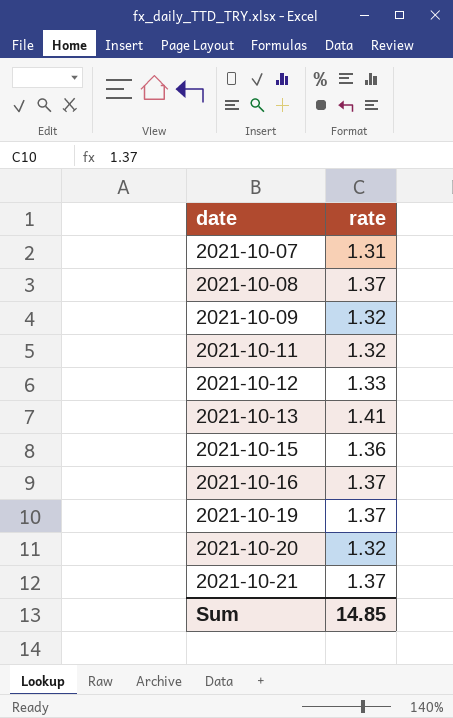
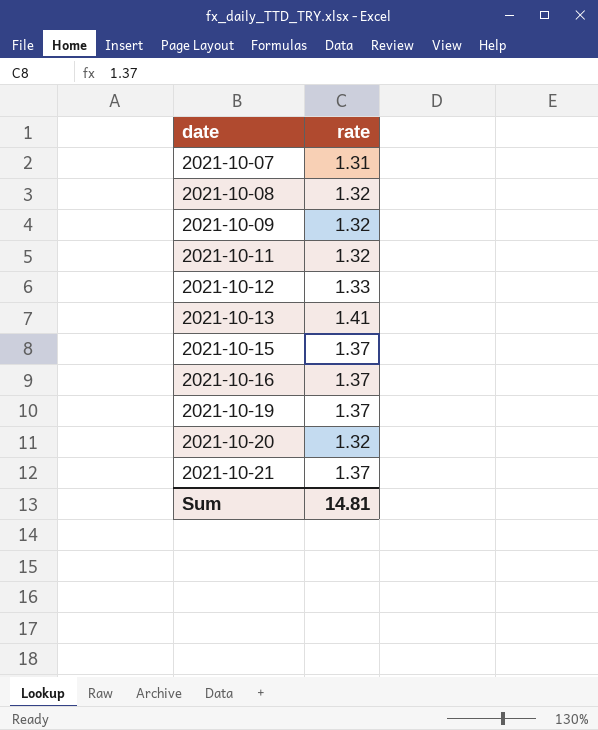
2021-10-08 | rate: 1.37 -> 1.32
2021-10-15 | rate: 1.36 -> 1.37
Sum | rate: 14.85 -> 14.81

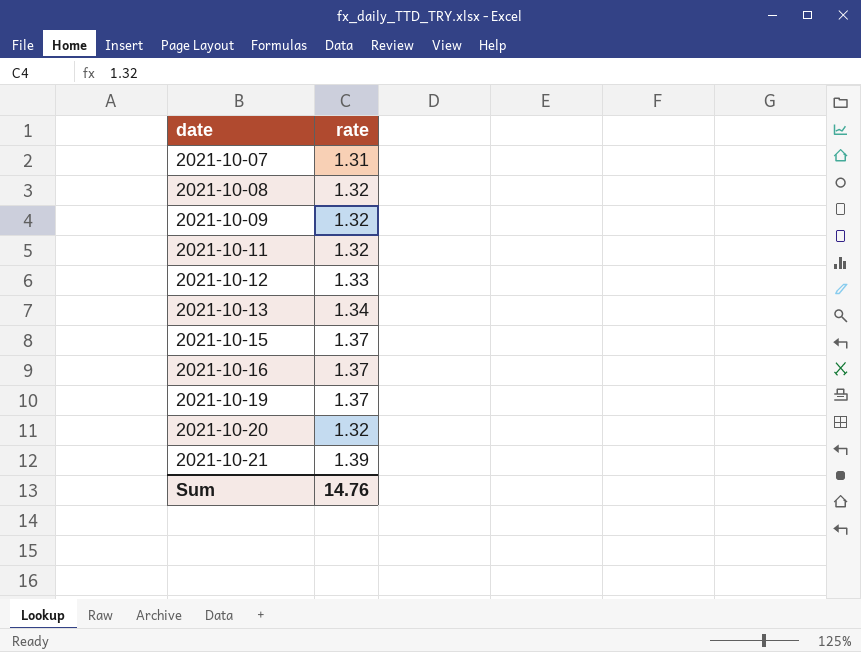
2021-10-13 | rate: 1.41 -> 1.34
2021-10-21 | rate: 1.37 -> 1.39
Sum | rate: 14.81 -> 14.76

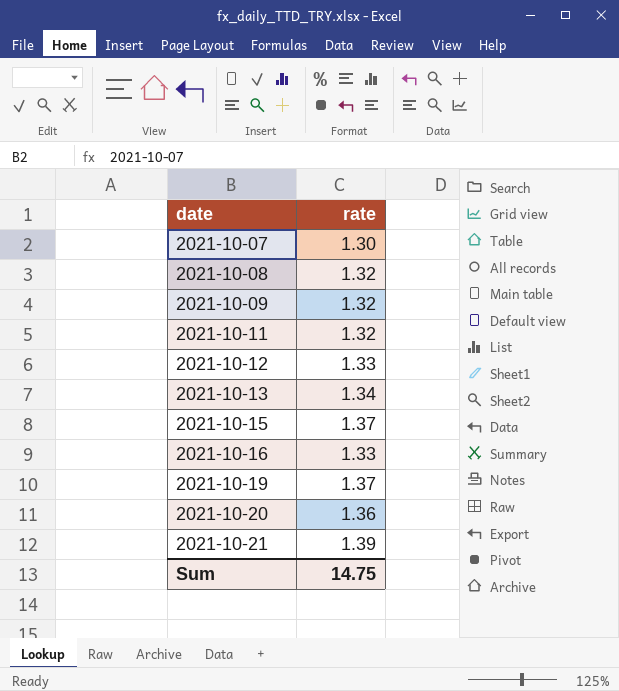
2021-10-07 | rate: 1.31 -> 1.30
2021-10-16 | rate: 1.37 -> 1.33
2021-10-20 | rate: 1.32 -> 1.36
Sum | rate: 14.76 -> 14.75

